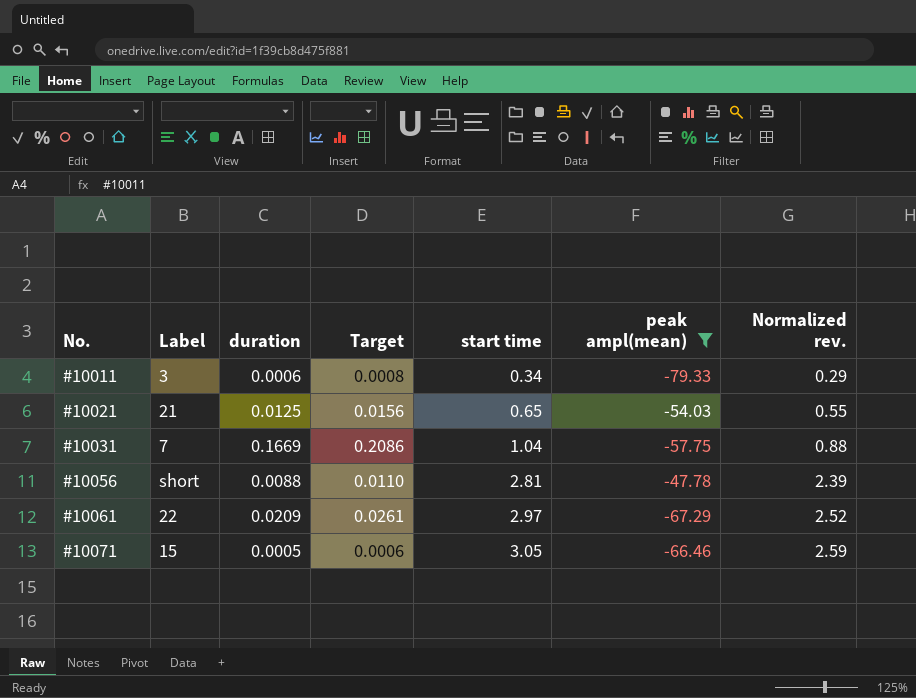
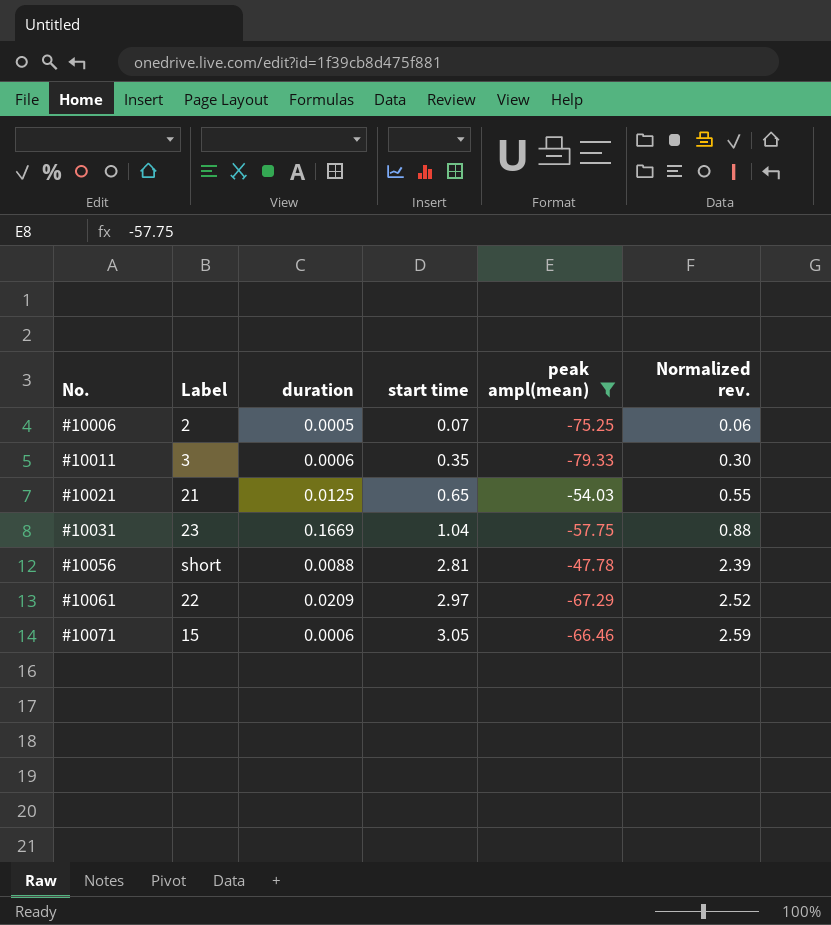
column Target | formula: [duration] * 1.25 -> none
row #10006: none -> 2 | 0.0005 | 0.07 | -75.25 | 0.06
#10011 | start time: 0.34 -> 0.35
#10011 | Normalized rev.: 0.29 -> 0.30
#10031 | Label: 7 -> 23
#10071 | duration: 0.0005 -> 0.0006

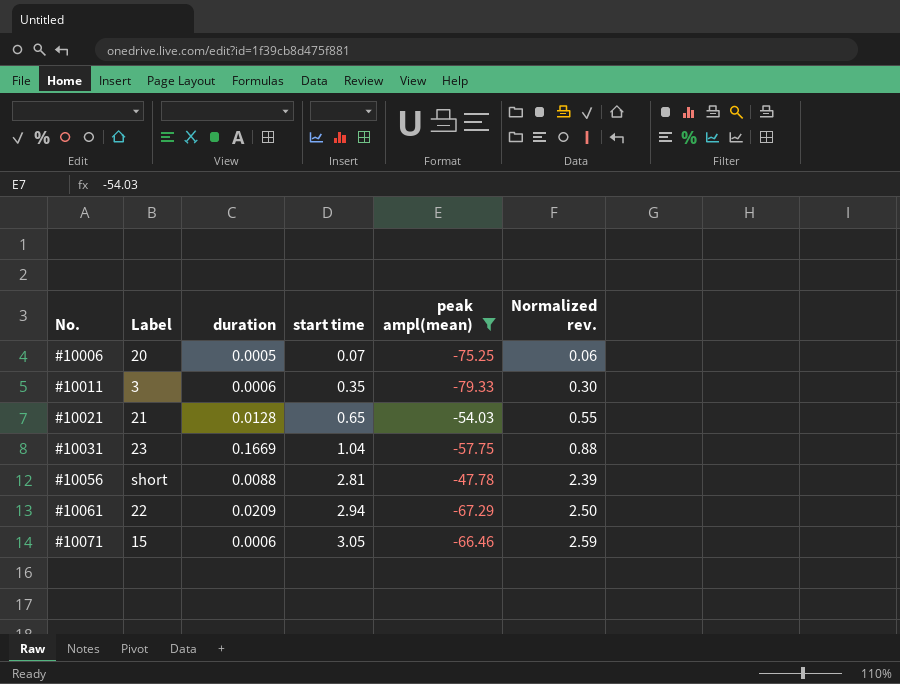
#10006 | Label: 2 -> 20
#10021 | duration: 0.0125 -> 0.0128
#10061 | start time: 2.97 -> 2.94
#10061 | Normalized rev.: 2.52 -> 2.50

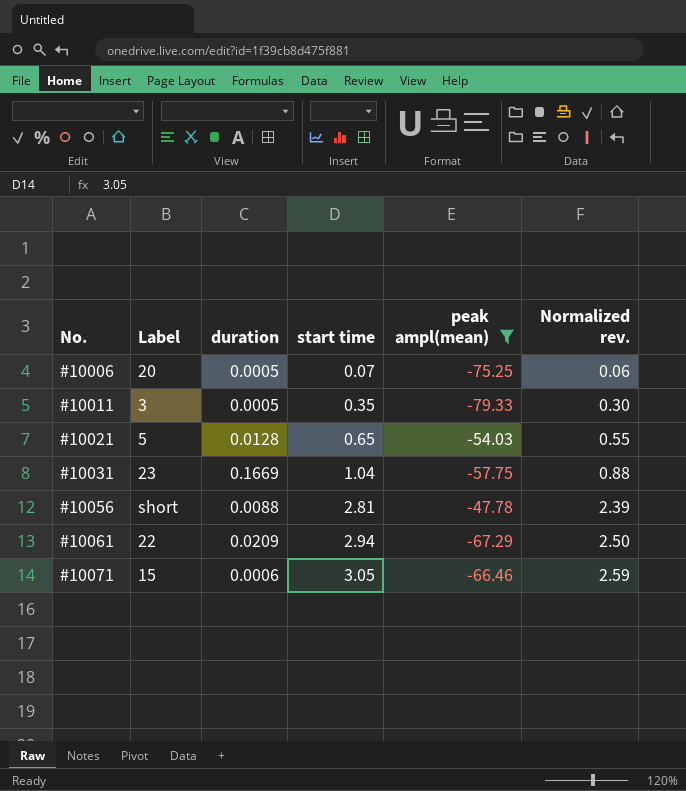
#10011 | duration: 0.0006 -> 0.0005
#10021 | Label: 21 -> 5

